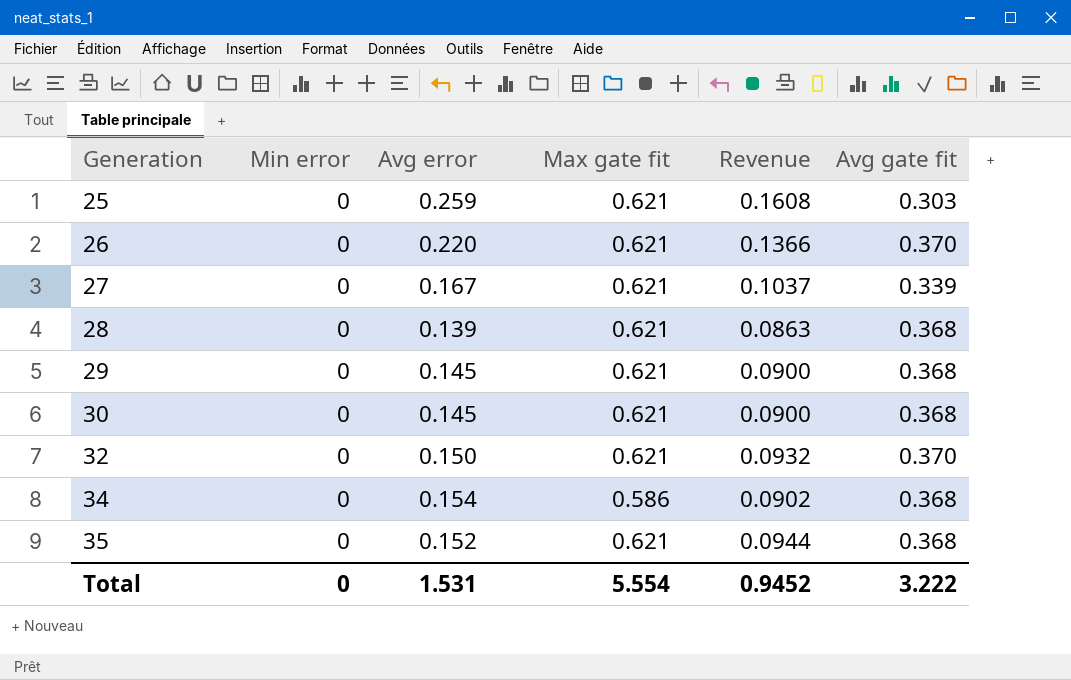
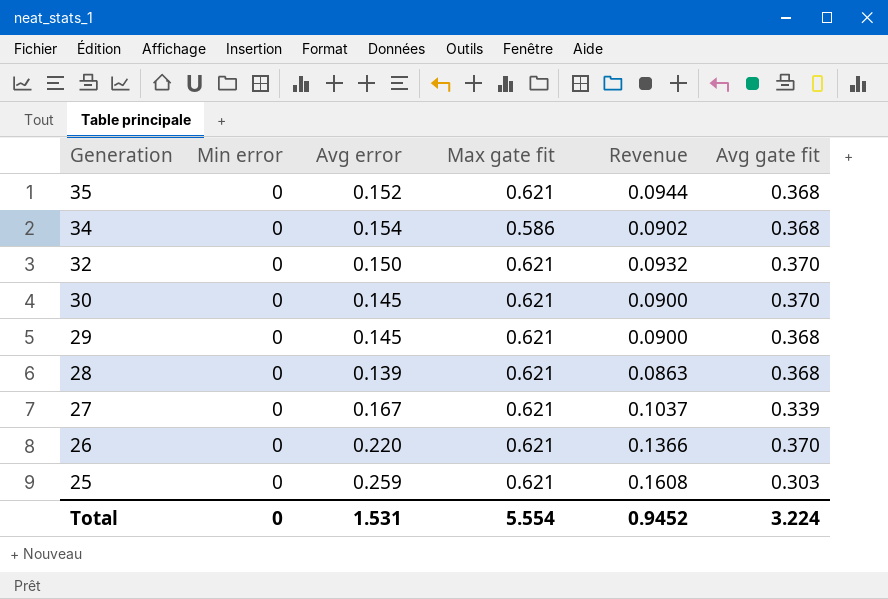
row order: Generation ascending -> Generation descending
30 | Avg gate fit: 0.368 -> 0.370
Total | Avg gate fit: 3.222 -> 3.224

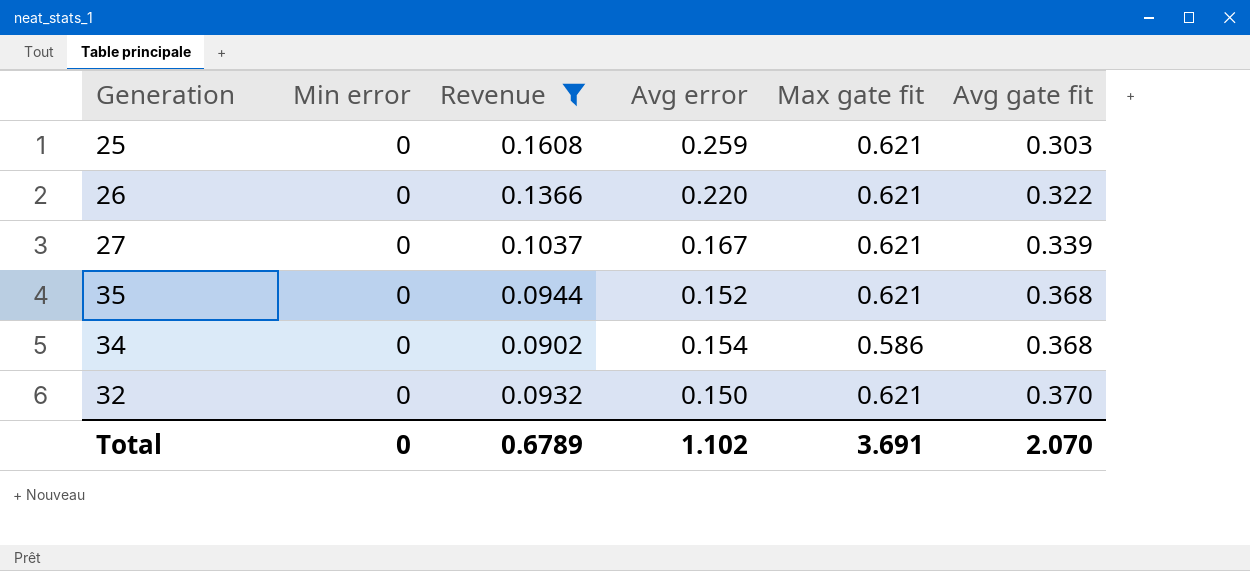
filter: none -> Revenue >= 0.0902
row order: Generation descending -> Avg gate fit ascending
column Revenue | position: 5 -> 3
26 | Avg gate fit: 0.370 -> 0.322
Total | Revenue: 0.9452 -> 0.6789
Total | Avg error: 1.531 -> 1.102
Total | Max gate fit: 5.554 -> 3.691
Total | Avg gate fit: 3.224 -> 2.070

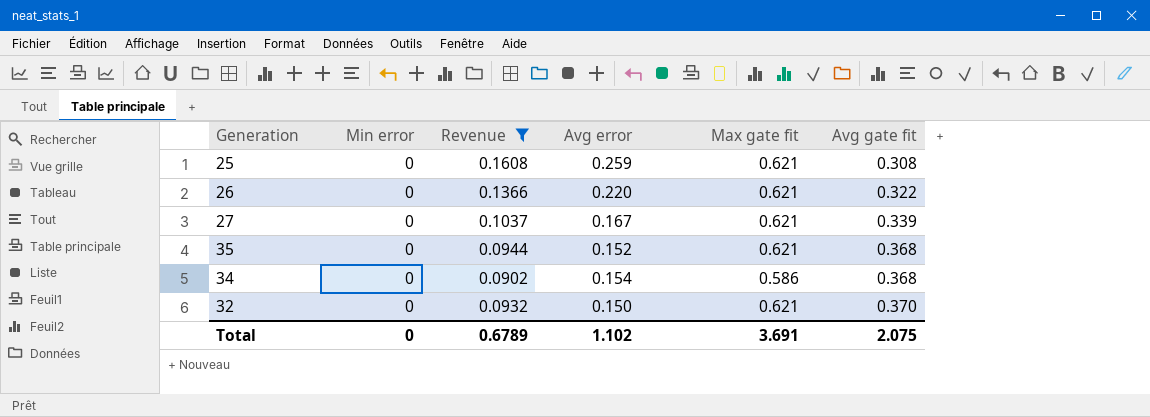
25 | Avg gate fit: 0.303 -> 0.308
Total | Avg gate fit: 2.070 -> 2.075

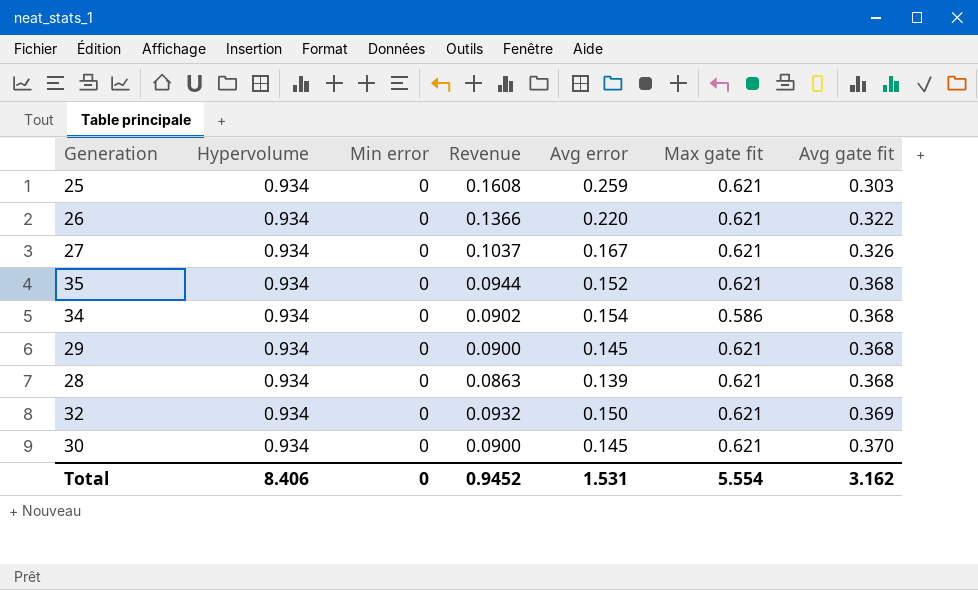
filter: Revenue >= 0.0902 -> none
column Hypervolume | position: none -> 2
25 | Avg gate fit: 0.308 -> 0.303
27 | Avg gate fit: 0.339 -> 0.326
32 | Avg gate fit: 0.370 -> 0.369
Total | Revenue: 0.6789 -> 0.9452
Total | Avg error: 1.102 -> 1.531
Total | Max gate fit: 3.691 -> 5.554
Total | Avg gate fit: 2.075 -> 3.162

